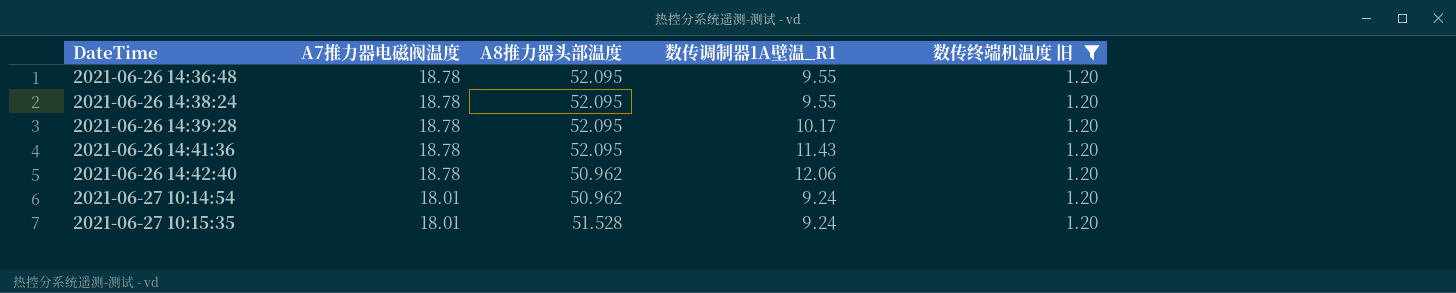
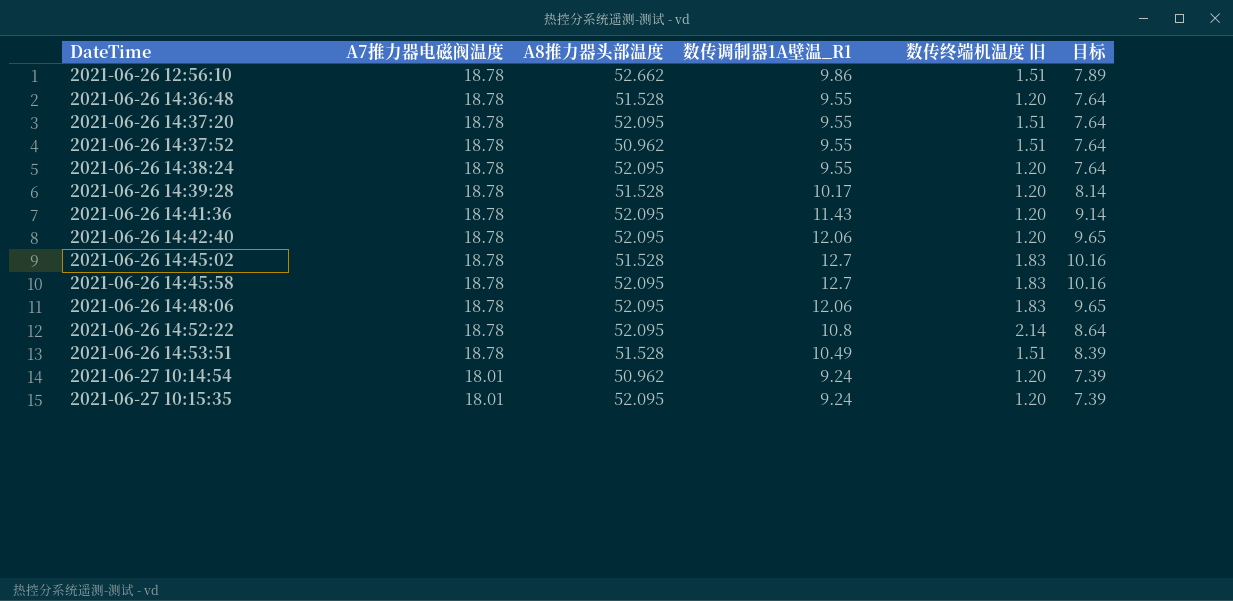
filter: 数传终端机温度 旧 = 1.20 -> none
column 目标 | formula: none -> [数传调制器1A壁温_R1] * 0.8
2021-06-26 14:36:48 | A8推力器头部温度: 52.095 -> 51.528
2021-06-26 14:39:28 | A8推力器头部温度: 52.095 -> 51.528
2021-06-26 14:42:40 | A8推力器头部温度: 50.962 -> 52.095
2021-06-27 10:15:35 | A8推力器头部温度: 51.528 -> 52.095

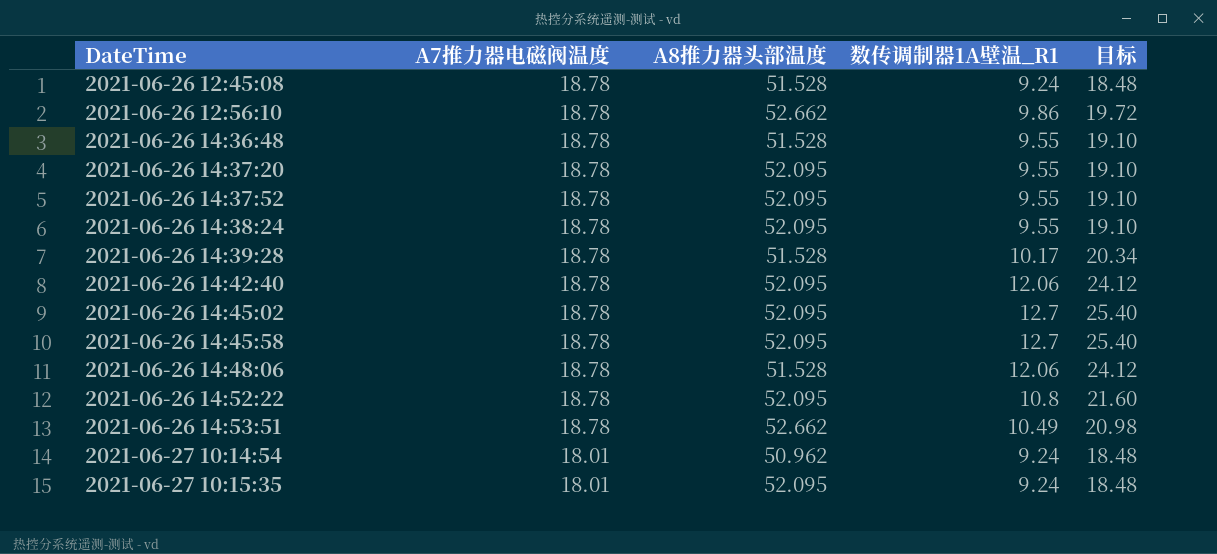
column 数传终端机温度 旧 | position: 5 -> none
column 目标 | formula: [数传调制器1A壁温_R1] * 0.8 -> [数传调制器1A壁温_R1] * 2
row 2021-06-26 14:41:36: 18.78 | 52.095 | 11.43 | 1.20 | 9.14 -> none
row 2021-06-26 12:45:08: none -> 18.78 | 51.528 | 9.24 | 18.48
2021-06-26 14:37:52 | A8推力器头部温度: 50.962 -> 52.095
2021-06-26 14:45:02 | A8推力器头部温度: 51.528 -> 52.095
2021-06-26 14:48:06 | A8推力器头部温度: 52.095 -> 51.528
2021-06-26 14:53:51 | A8推力器头部温度: 51.528 -> 52.662

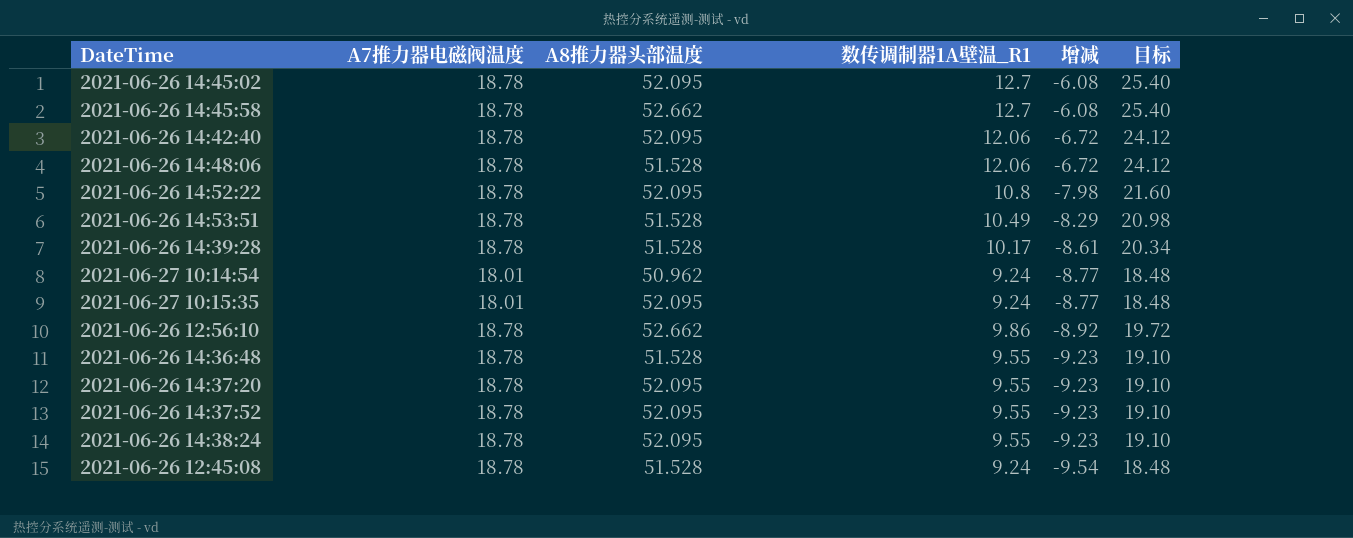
row order: DateTime ascending -> 增减 descending
column 增减 | formula: none -> [数传调制器1A壁温_R1] - [A7推力器电磁阀温度]
2021-06-26 14:45:58 | A8推力器头部温度: 52.095 -> 52.662
2021-06-26 14:53:51 | A8推力器头部温度: 52.662 -> 51.528

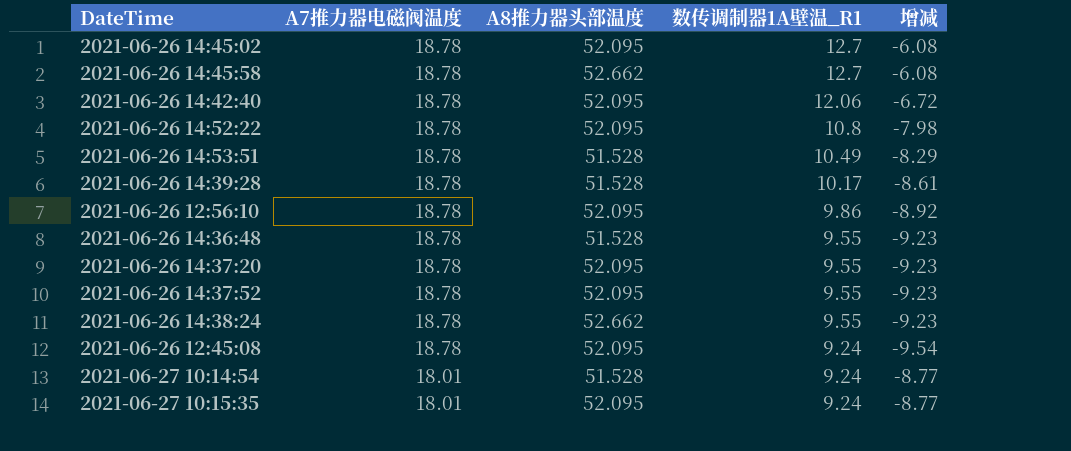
row order: 增减 descending -> A7推力器电磁阀温度 descending
column 目标 | formula: [数传调制器1A壁温_R1] * 2 -> none
row 2021-06-26 14:48:06: 18.78 | 51.528 | 12.06 | -6.72 | 24.12 -> none
2021-06-26 12:56:10 | A8推力器头部温度: 52.662 -> 52.095
2021-06-26 14:38:24 | A8推力器头部温度: 52.095 -> 52.662
2021-06-26 12:45:08 | A8推力器头部温度: 51.528 -> 52.095
2021-06-27 10:14:54 | A8推力器头部温度: 50.962 -> 51.528

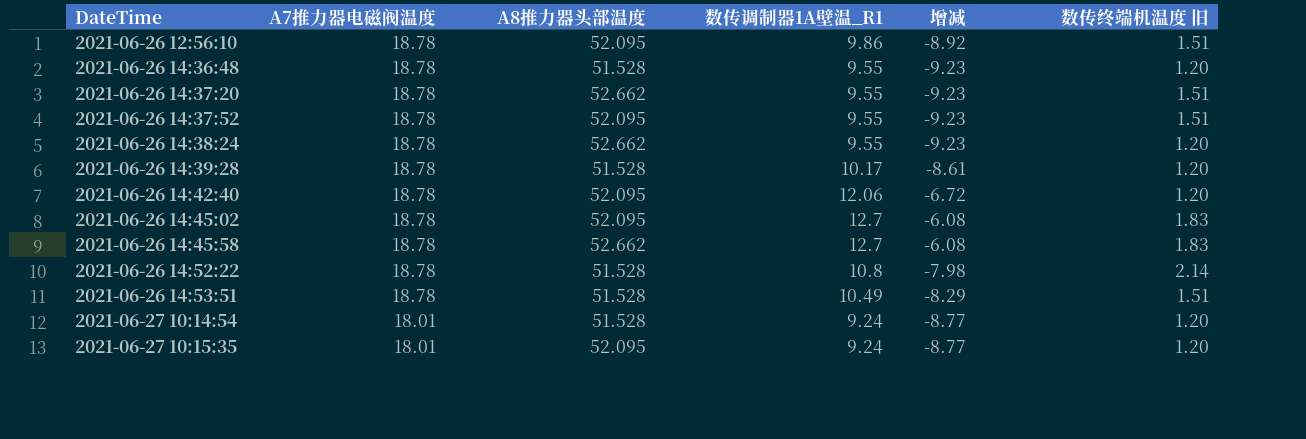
row order: A7推力器电磁阀温度 descending -> DateTime ascending
column 数传终端机温度 旧 | position: none -> 6
row 2021-06-26 12:45:08: 18.78 | 52.095 | 9.24 | -9.54 -> none
2021-06-26 14:37:20 | A8推力器头部温度: 52.095 -> 52.662
2021-06-26 14:52:22 | A8推力器头部温度: 52.095 -> 51.528

